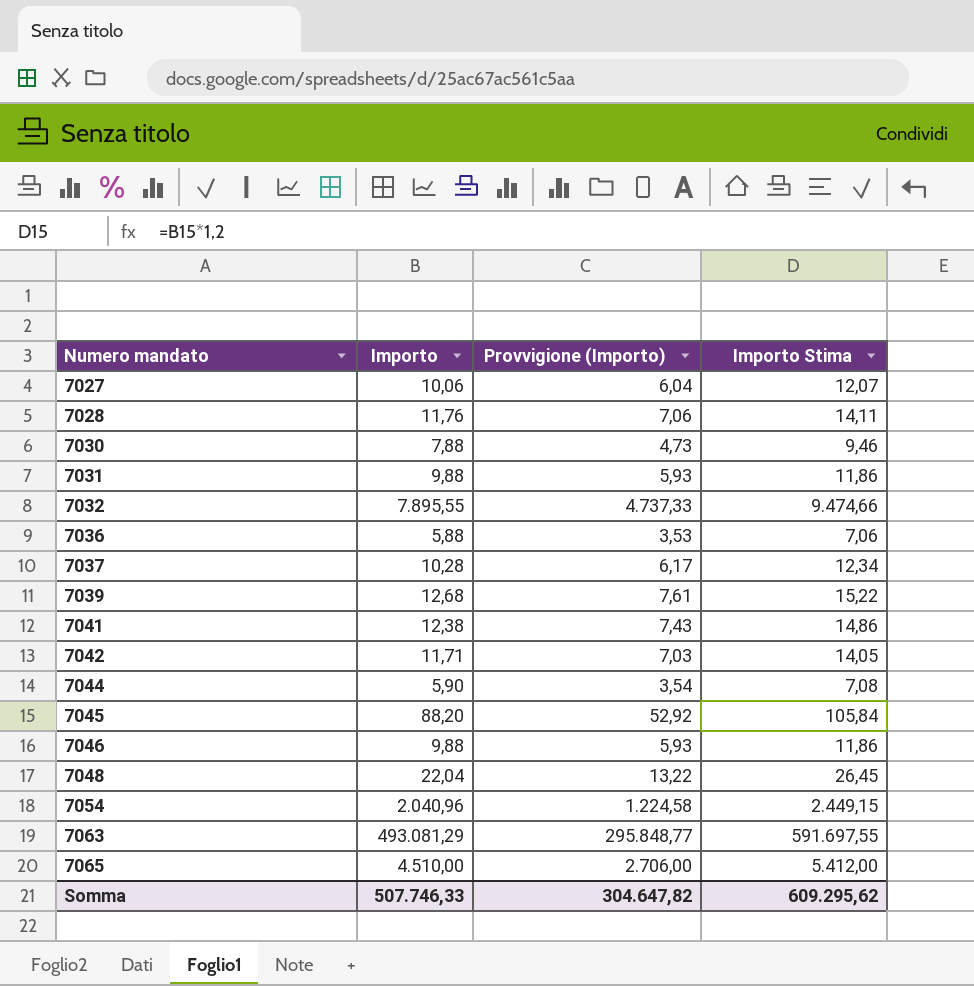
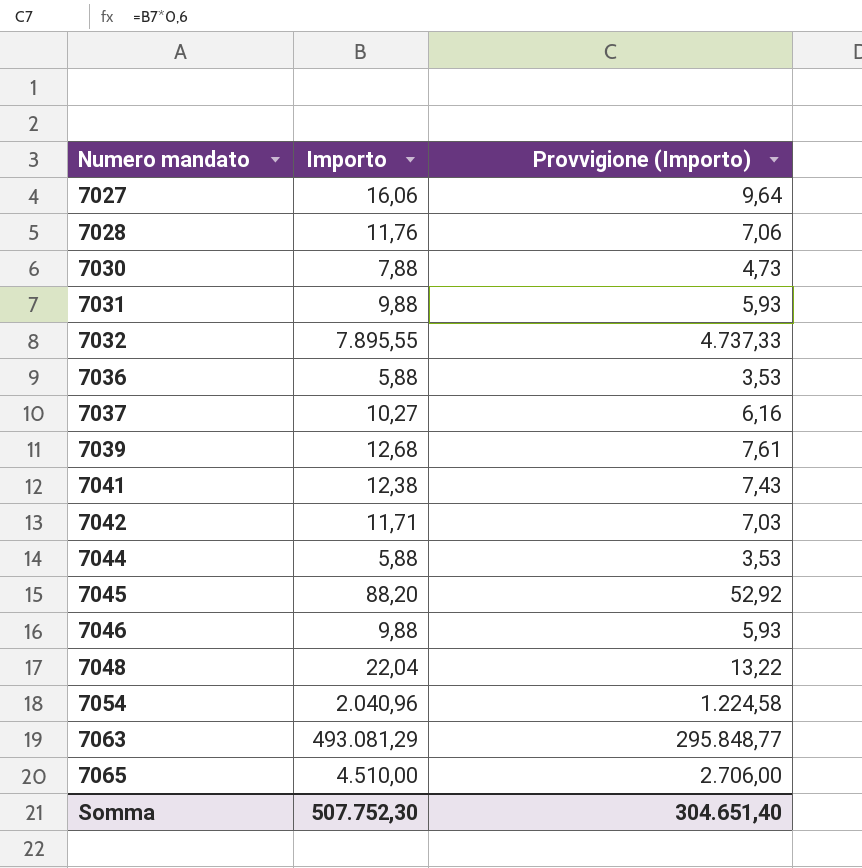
column Importo Stima | formula: [Importo] * 1,2 -> none
7027 | Importo: 10,06 -> 16,06
7027 | Provvigione (Importo): 6,04 -> 9,64
7037 | Importo: 10,28 -> 10,27
7037 | Provvigione (Importo): 6,17 -> 6,16
7044 | Importo: 5,90 -> 5,88
7044 | Provvigione (Importo): 3,54 -> 3,53
Somma | Importo: 507.746,33 -> 507.752,30
Somma | Provvigione (Importo): 304.647,82 -> 304.651,40

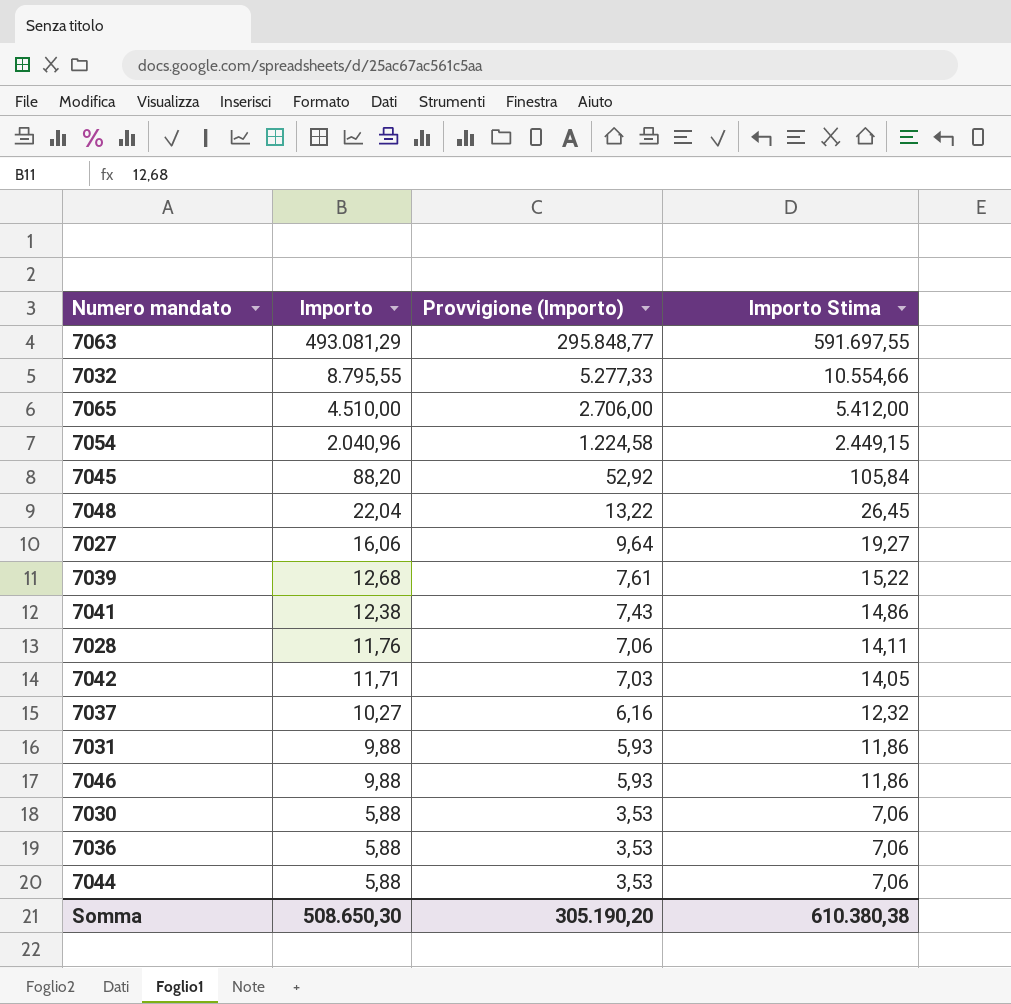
row order: Numero mandato ascending -> Importo descending
column Importo Stima | formula: none -> [Importo] * 1,2
7032 | Importo: 7.895,55 -> 8.795,55
7032 | Provvigione (Importo): 4.737,33 -> 5.277,33
7030 | Importo: 7,88 -> 5,88
7030 | Provvigione (Importo): 4,73 -> 3,53
Somma | Importo: 507.752,30 -> 508.650,30
Somma | Provvigione (Importo): 304.651,40 -> 305.190,20

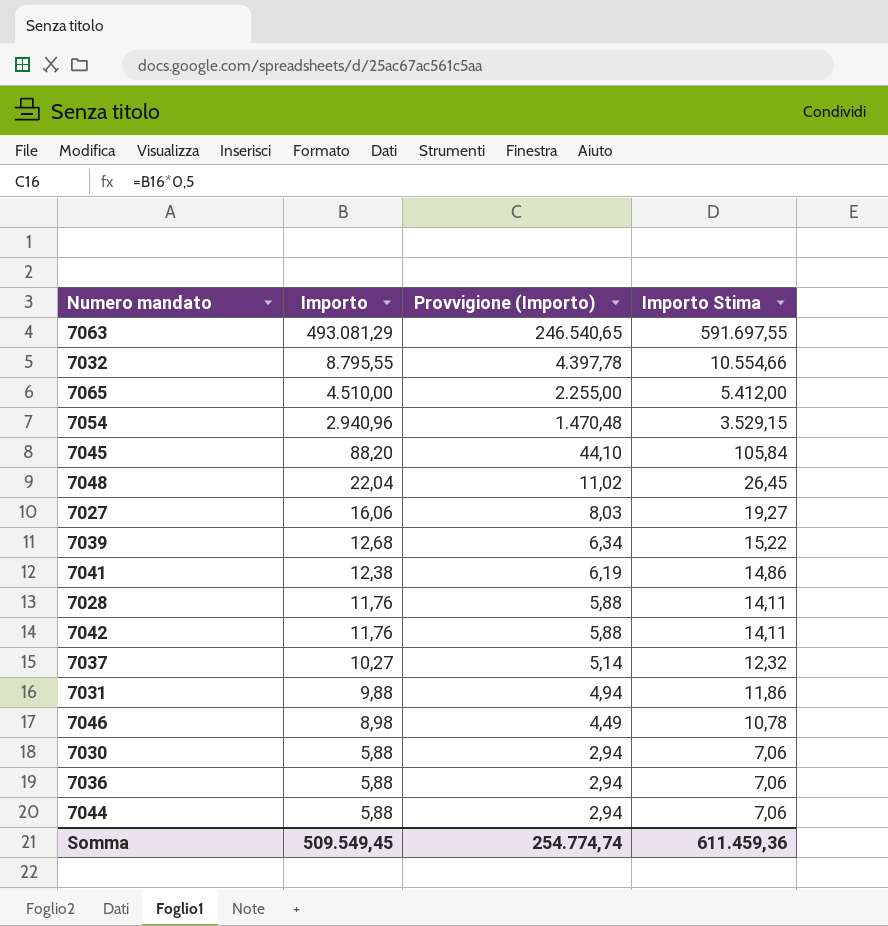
column Provvigione (Importo) | formula: [Importo] * 0,6 -> [Importo] * 0,5
7054 | Importo: 2.040,96 -> 2.940,96
7054 | Importo Stima: 2.449,15 -> 3.529,15
7042 | Importo: 11,71 -> 11,76
7042 | Importo Stima: 14,05 -> 14,11
7046 | Importo: 9,88 -> 8,98
7046 | Importo Stima: 11,86 -> 10,78
Somma | Importo: 508.650,30 -> 509.549,45
Somma | Provvigione (Importo): 305.190,20 -> 254.774,74
Somma | Importo Stima: 610.380,38 -> 611.459,36

